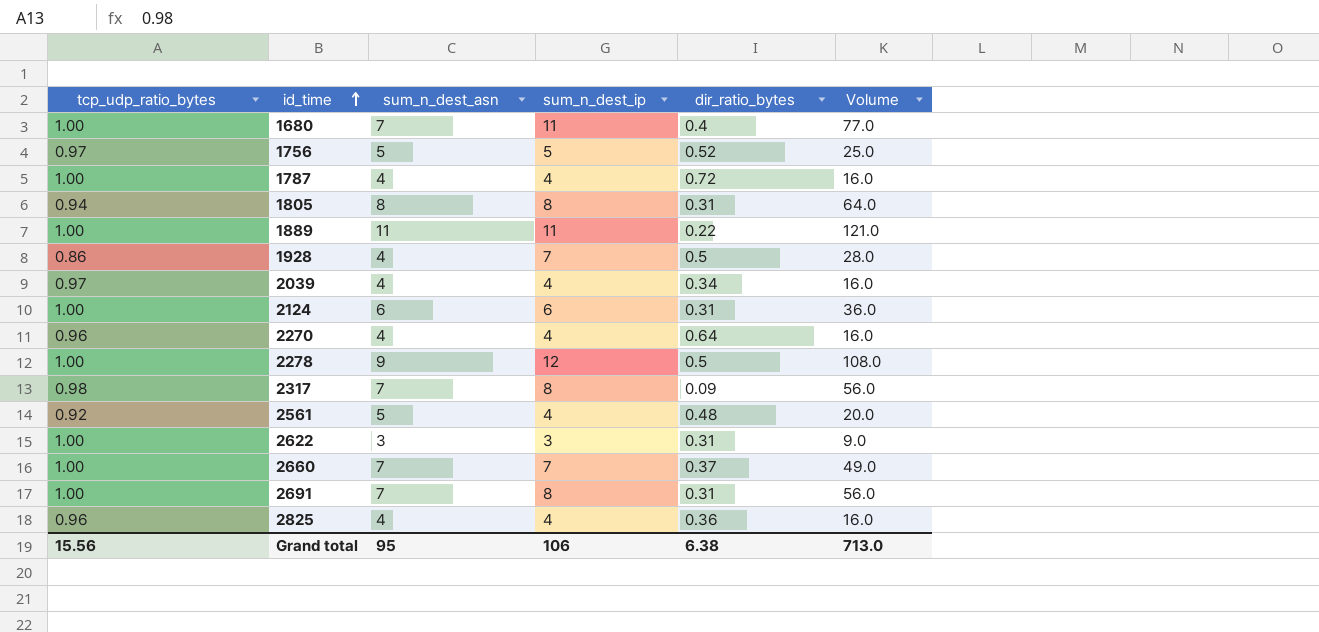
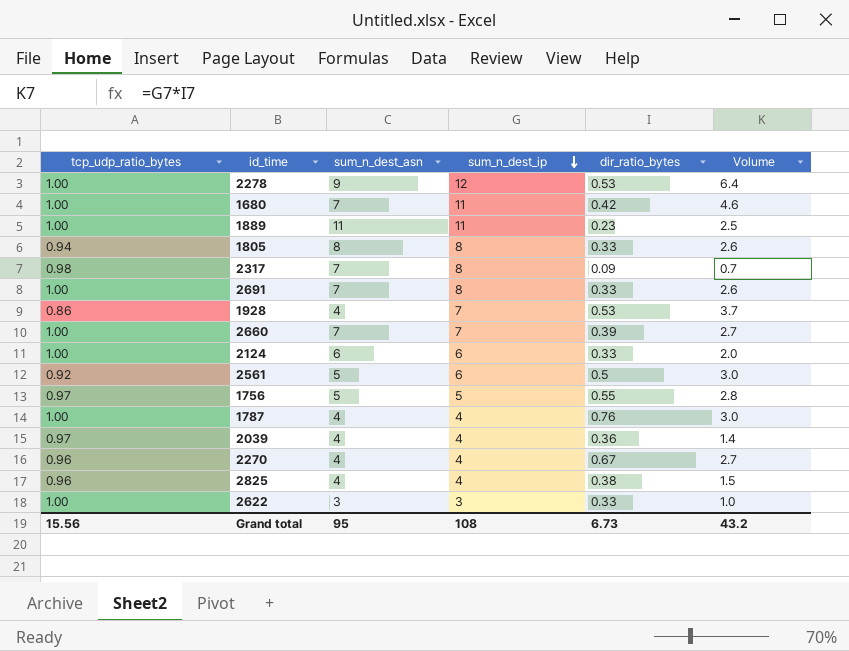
row order: id_time ascending -> sum_n_dest_ip descending
column Volume | formula: [sum_n_dest_asn] * [sum_n_dest_ip] -> [sum_n_dest_ip] * [dir_ratio_bytes]
2278 | dir_ratio_bytes: 0.5 -> 0.53
1680 | dir_ratio_bytes: 0.4 -> 0.42
1889 | dir_ratio_bytes: 0.22 -> 0.23
1805 | dir_ratio_bytes: 0.31 -> 0.33
2691 | dir_ratio_bytes: 0.31 -> 0.33
1928 | dir_ratio_bytes: 0.5 -> 0.53
2660 | dir_ratio_bytes: 0.37 -> 0.39
2124 | dir_ratio_bytes: 0.31 -> 0.33
2561 | sum_n_dest_ip: 4 -> 6
2561 | dir_ratio_bytes: 0.48 -> 0.5
1756 | dir_ratio_bytes: 0.52 -> 0.55
1787 | dir_ratio_bytes: 0.72 -> 0.76
2039 | dir_ratio_bytes: 0.34 -> 0.36
2270 | dir_ratio_bytes: 0.64 -> 0.67
2825 | dir_ratio_bytes: 0.36 -> 0.38
2622 | dir_ratio_bytes: 0.31 -> 0.33
Grand total | sum_n_dest_ip: 106 -> 108
Grand total | dir_ratio_bytes: 6.38 -> 6.73
Grand total | Volume: 713.0 -> 43.2

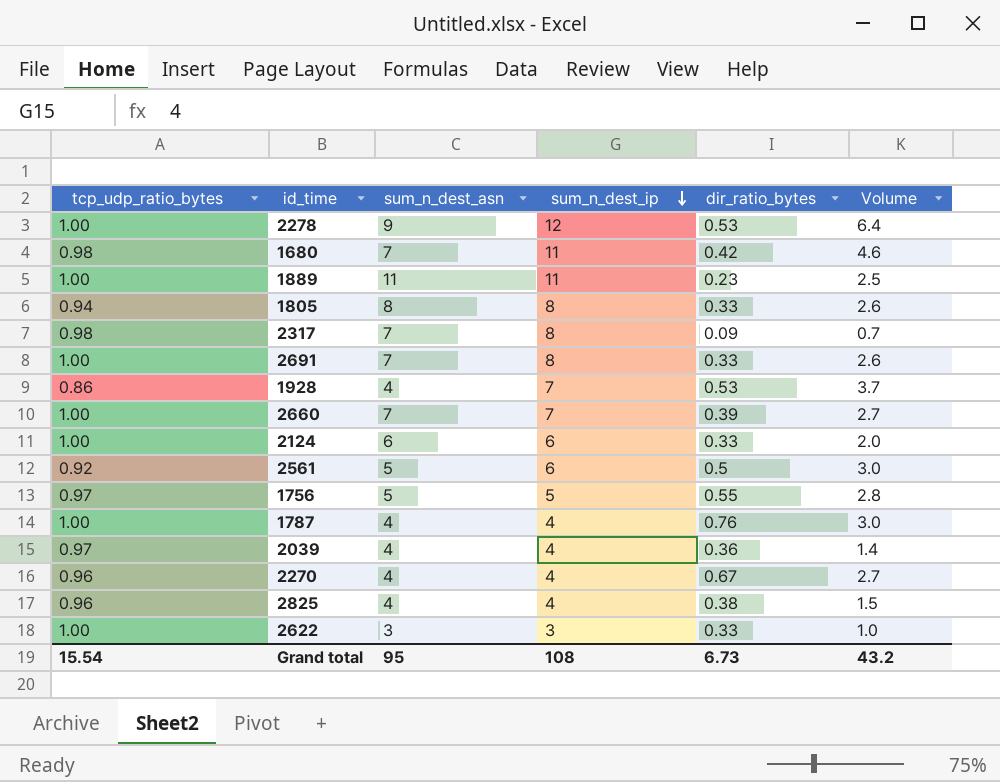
1680 | tcp_udp_ratio_bytes: 1.00 -> 0.98
Grand total | tcp_udp_ratio_bytes: 15.56 -> 15.54

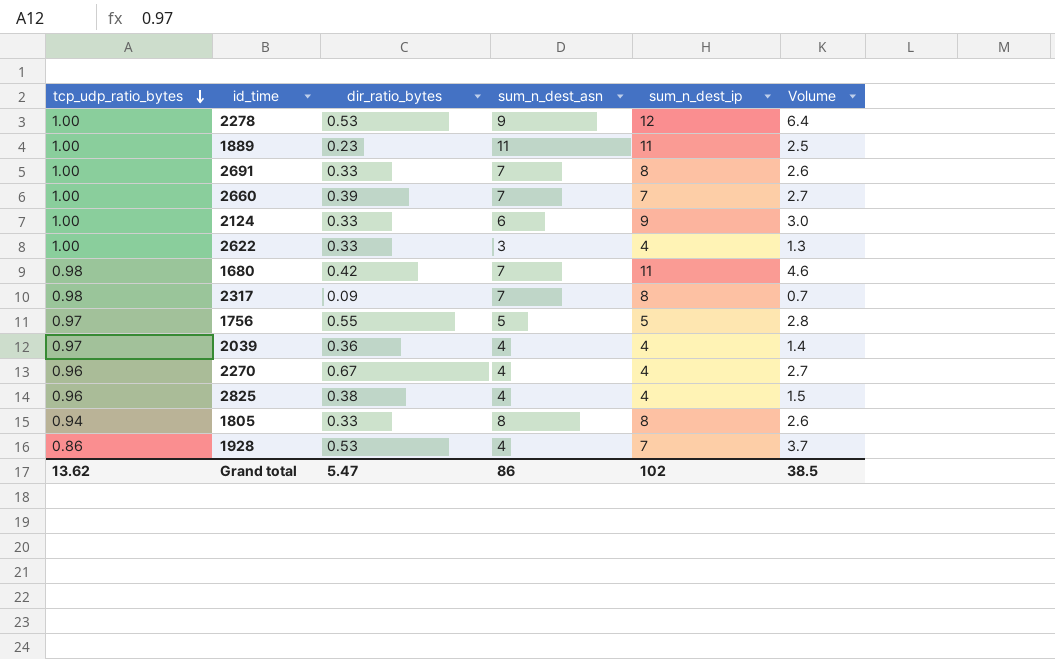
row order: sum_n_dest_ip descending -> tcp_udp_ratio_bytes descending
column dir_ratio_bytes | position: 5 -> 3
row 2561: 0.92 | 5 | 6 | 0.5 | 3.0 -> none
row 1787: 1.00 | 4 | 4 | 0.76 | 3.0 -> none
2124 | sum_n_dest_ip: 6 -> 9
2124 | Volume: 2.0 -> 3.0
2622 | sum_n_dest_ip: 3 -> 4
2622 | Volume: 1.0 -> 1.3
Grand total | tcp_udp_ratio_bytes: 15.54 -> 13.62
Grand total | dir_ratio_bytes: 6.73 -> 5.47
Grand total | sum_n_dest_asn: 95 -> 86
Grand total | sum_n_dest_ip: 108 -> 102
Grand total | Volume: 43.2 -> 38.5

